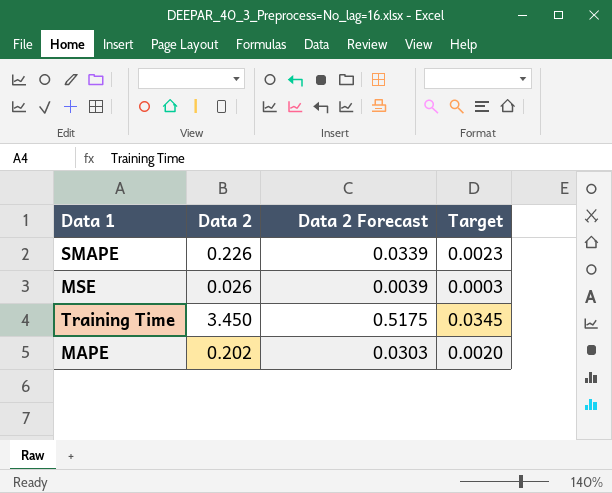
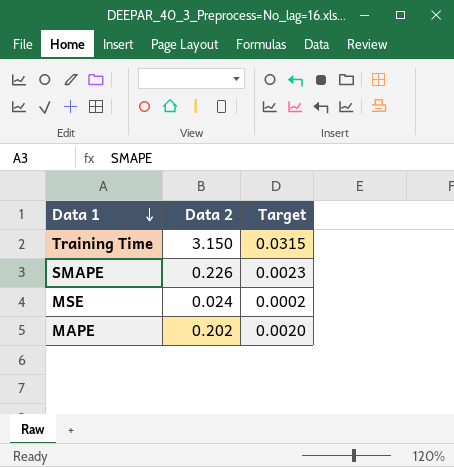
row order: none -> Data 1 descending
column Data 2 Forecast | formula: [Data 2] * 0.15 -> none
Training Time | Data 2: 3.450 -> 3.150
Training Time | Target: 0.0345 -> 0.0315
MSE | Data 2: 0.026 -> 0.024
MSE | Target: 0.0003 -> 0.0002

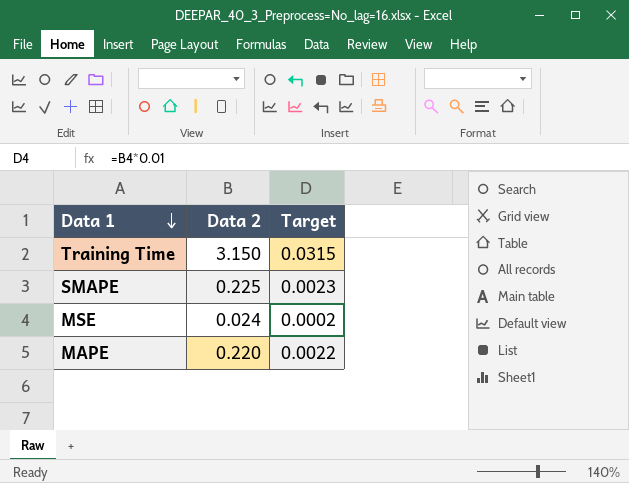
SMAPE | Data 2: 0.226 -> 0.225
MAPE | Data 2: 0.202 -> 0.220
MAPE | Target: 0.0020 -> 0.0022

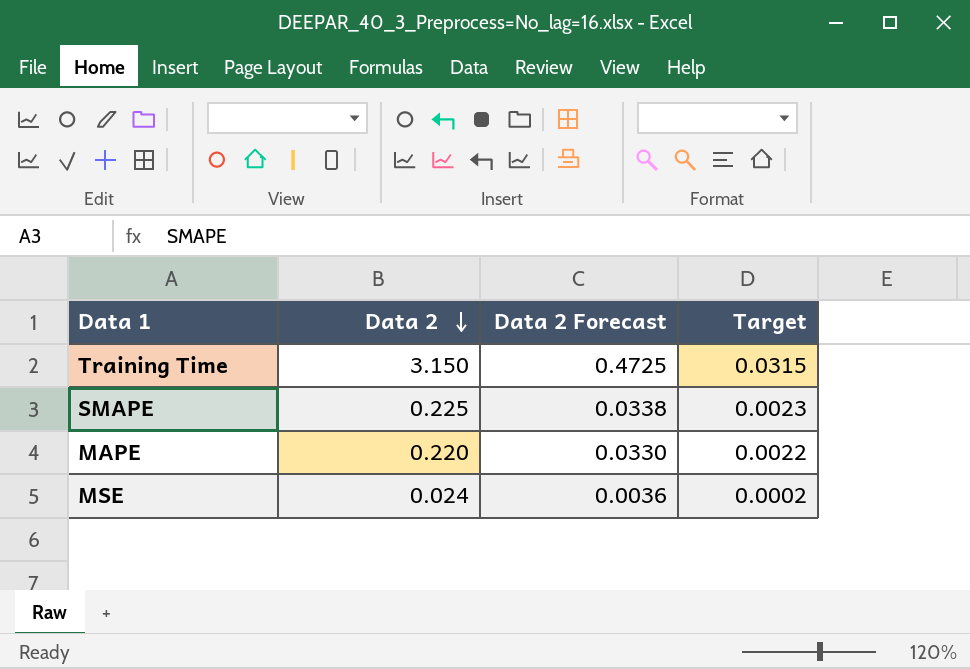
row order: Data 1 descending -> Data 2 descending
column Data 2 Forecast | formula: none -> [Data 2] * 0.15

